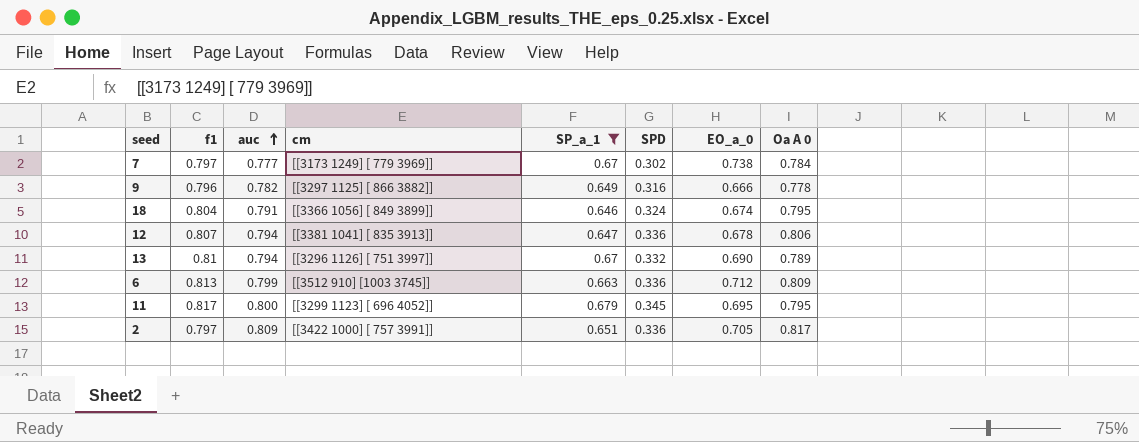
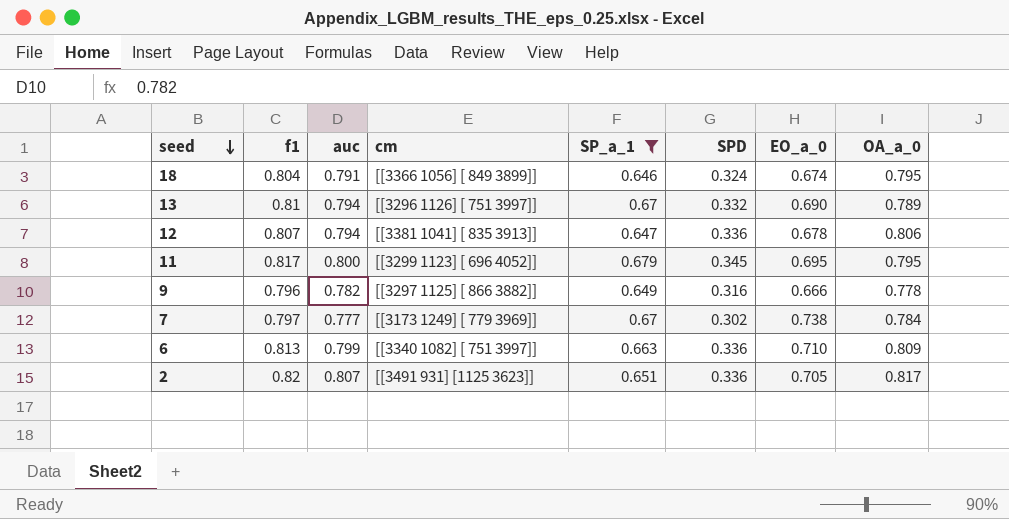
row order: auc ascending -> seed descending
column name: Oa A 0 -> OA_a_0
6 | cm: [[3512 910] [1003 3745]] -> [[3340 1082] [ 751 3997]]
6 | EO_a_0: 0.712 -> 0.710
2 | f1: 0.797 -> 0.82
2 | auc: 0.809 -> 0.807
2 | cm: [[3422 1000] [ 757 3991]] -> [[3491 931] [1125 3623]]

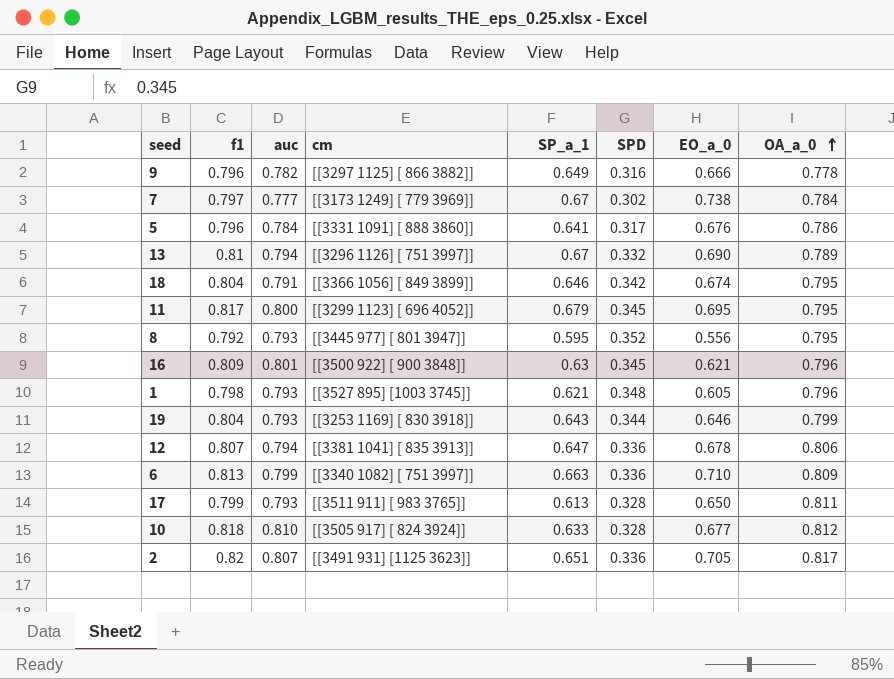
filter: SP_a_1 >= 0.646 -> none
row order: seed descending -> OA_a_0 ascending
18 | SPD: 0.324 -> 0.342

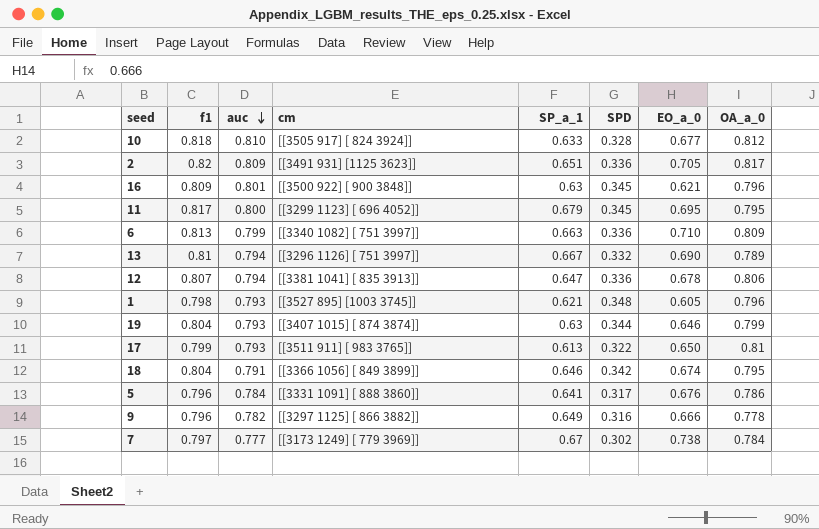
row order: OA_a_0 ascending -> auc descending
row 8: 0.792 | 0.793 | [[3445 977] [ 801 3947]] | 0.595 | 0.352 | 0.556 | 0.795 -> none
2 | auc: 0.807 -> 0.809
13 | SP_a_1: 0.67 -> 0.667
19 | cm: [[3253 1169] [ 830 3918]] -> [[3407 1015] [ 874 3874]]
19 | SP_a_1: 0.643 -> 0.63
17 | SPD: 0.328 -> 0.322
17 | OA_a_0: 0.811 -> 0.81

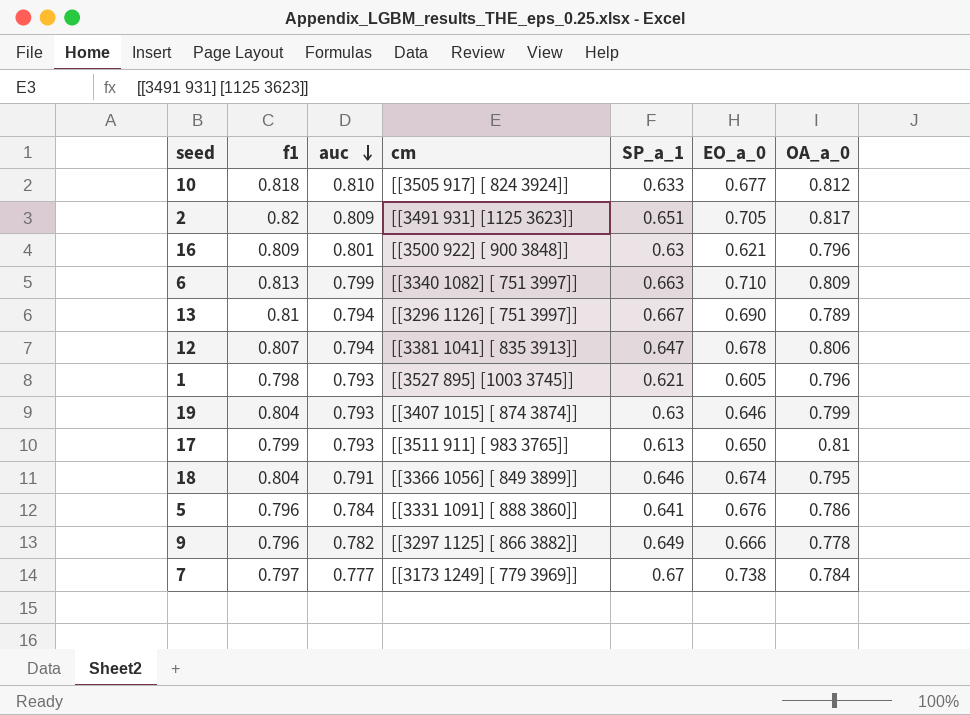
column SPD | position: 6 -> none
row 11: 0.817 | 0.800 | [[3299 1123] [ 696 4052]] | 0.679 | 0.345 | 0.695 | 0.795 -> none

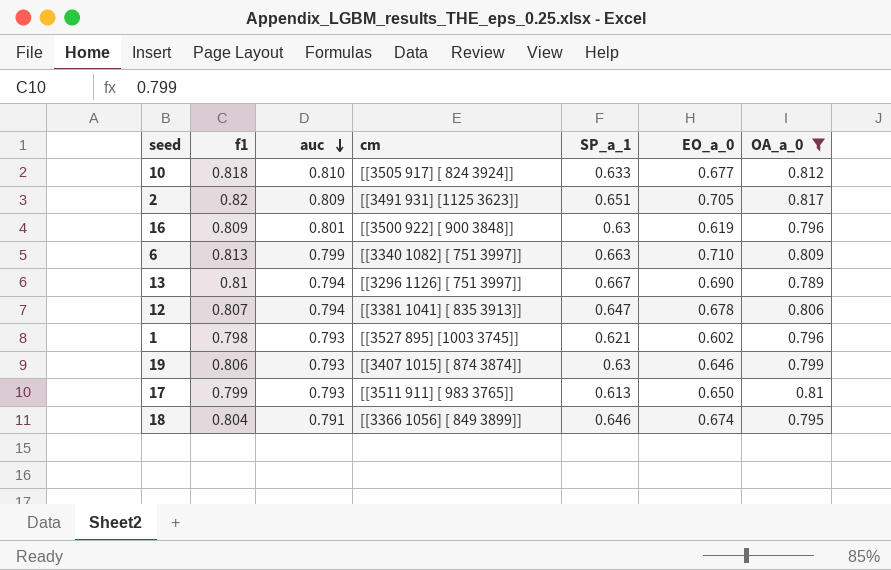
filter: none -> OA_a_0 >= 0.789
16 | EO_a_0: 0.621 -> 0.619
1 | EO_a_0: 0.605 -> 0.602
19 | f1: 0.804 -> 0.806

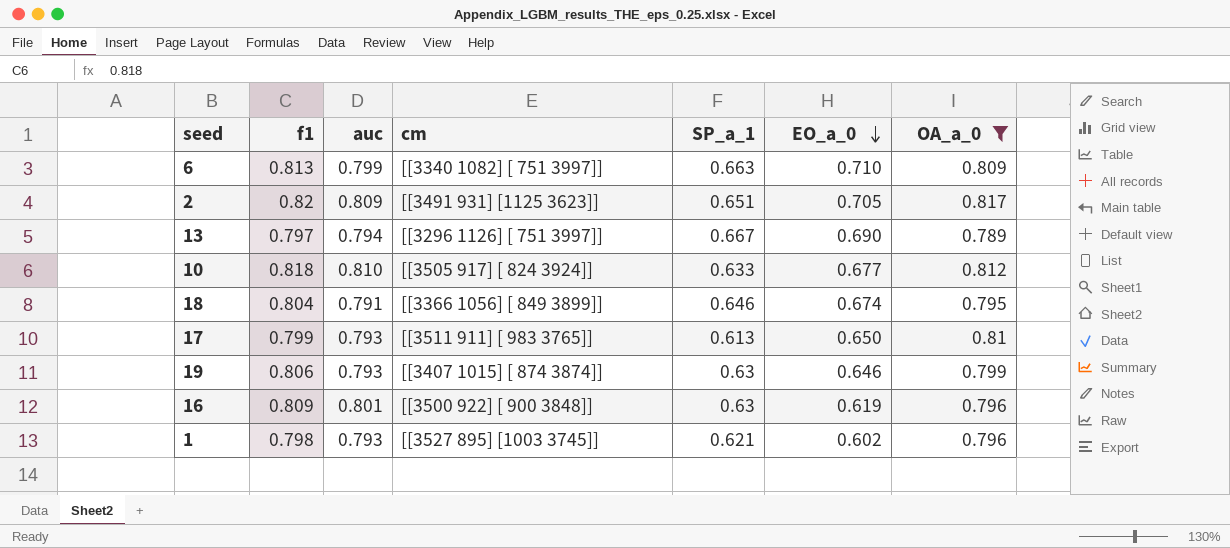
row order: auc descending -> EO_a_0 descending
row 12: 0.807 | 0.794 | [[3381 1041] [ 835 3913]] | 0.647 | 0.678 | 0.806 -> none
13 | f1: 0.81 -> 0.797

